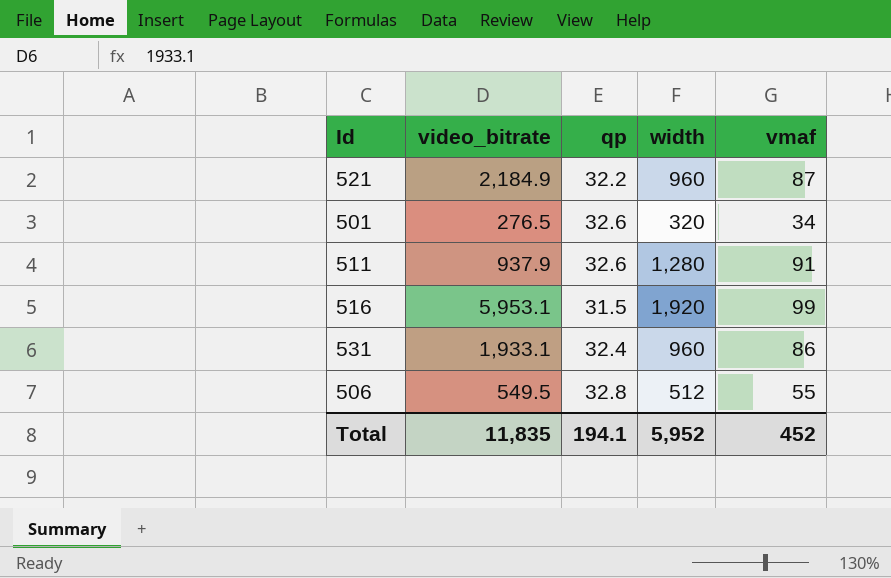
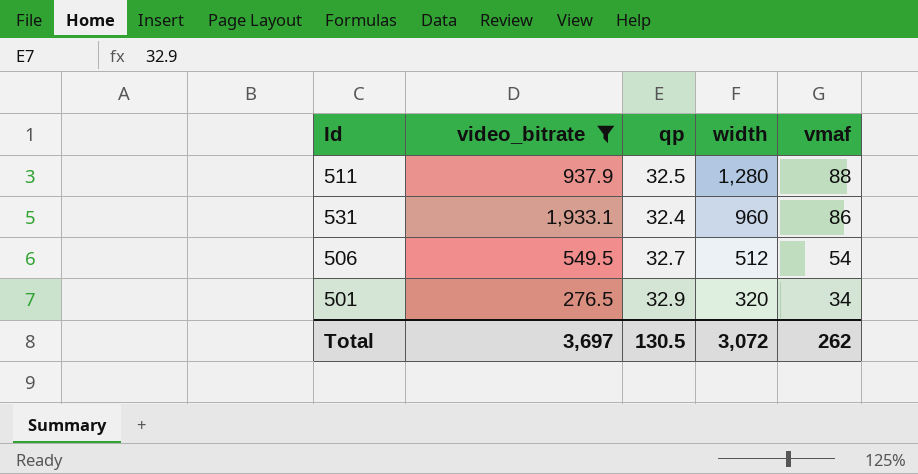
filter: none -> video_bitrate <= 1,933.1
row order: none -> width descending
511 | qp: 32.6 -> 32.5
511 | vmaf: 91 -> 88
506 | qp: 32.8 -> 32.7
506 | vmaf: 55 -> 54
501 | qp: 32.6 -> 32.9
Total | video_bitrate: 11,835 -> 3,697
Total | qp: 194.1 -> 130.5
Total | width: 5,952 -> 3,072
Total | vmaf: 452 -> 262

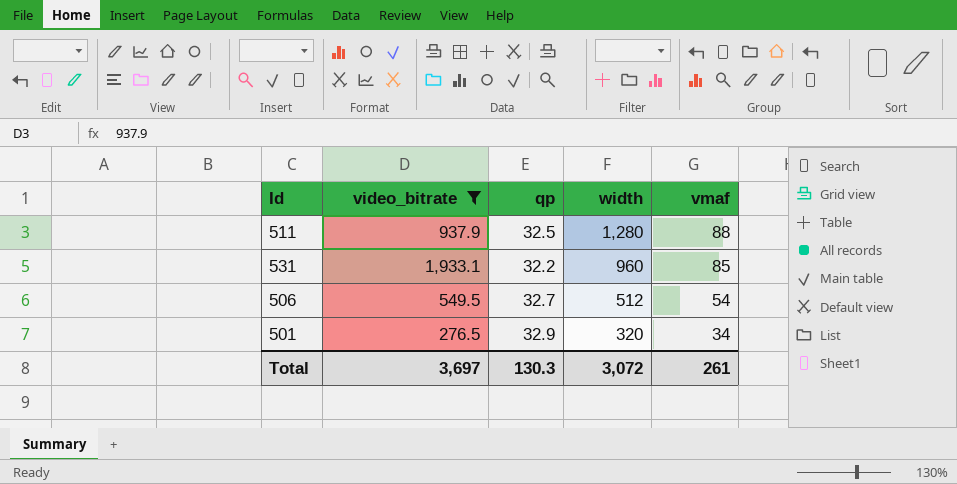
531 | qp: 32.4 -> 32.2
531 | vmaf: 86 -> 85
Total | qp: 130.5 -> 130.3
Total | vmaf: 262 -> 261

